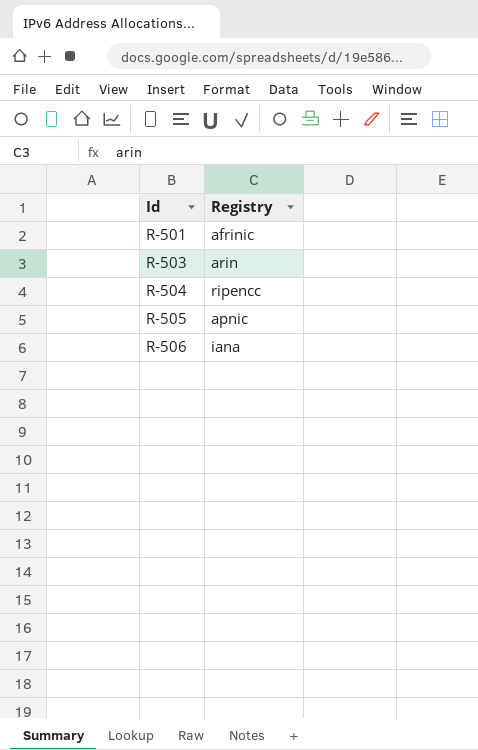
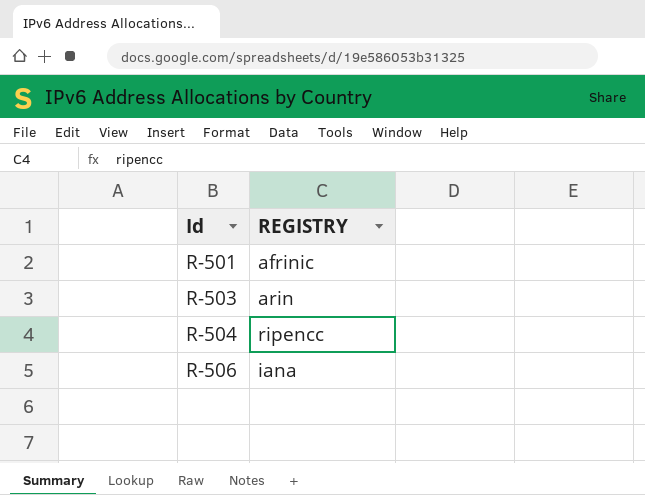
column name: Registry -> REGISTRY
row R-505: apnic -> none

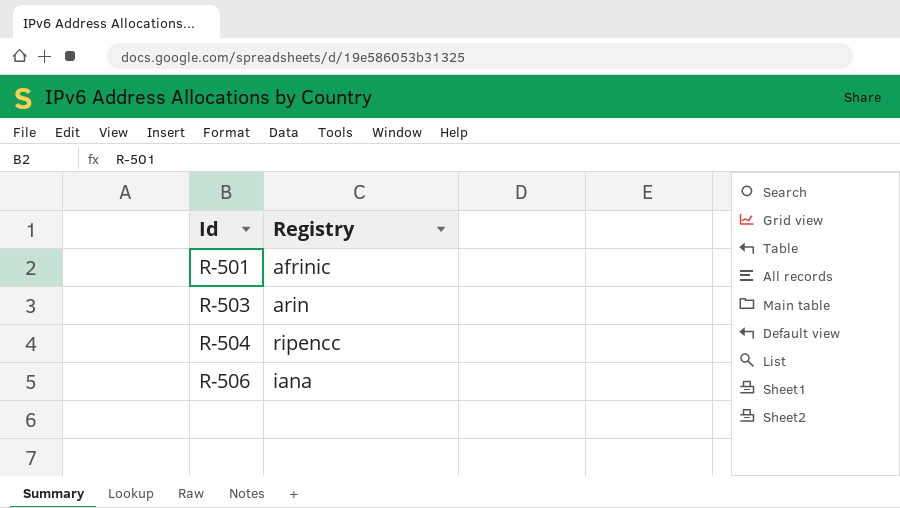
column name: REGISTRY -> Registry

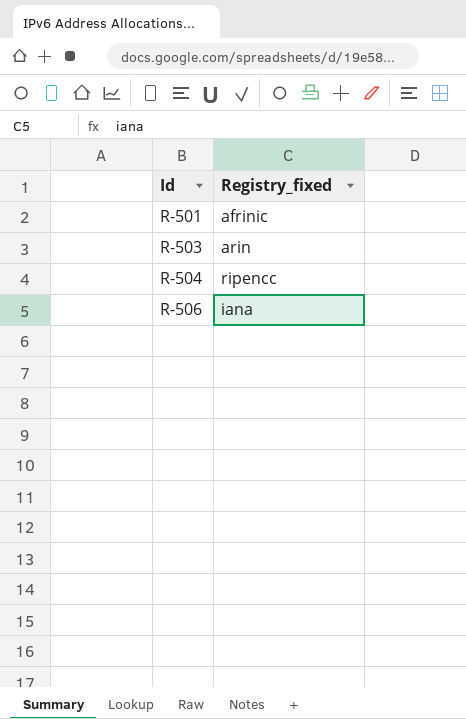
column name: Registry -> Registry_fixed

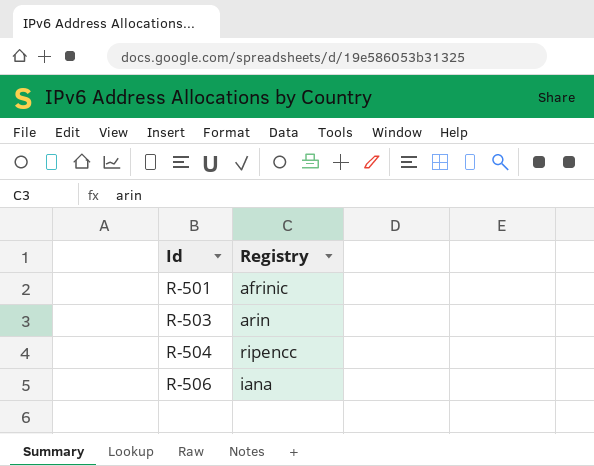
column name: Registry_fixed -> Registry

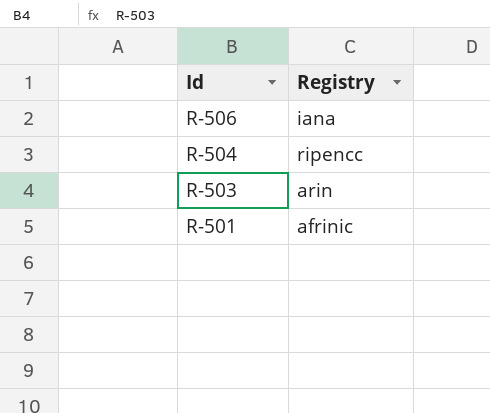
row order: Id ascending -> Id descending

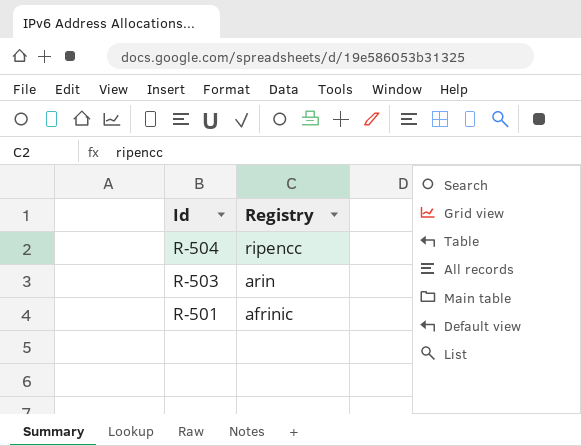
row R-506: iana -> none

